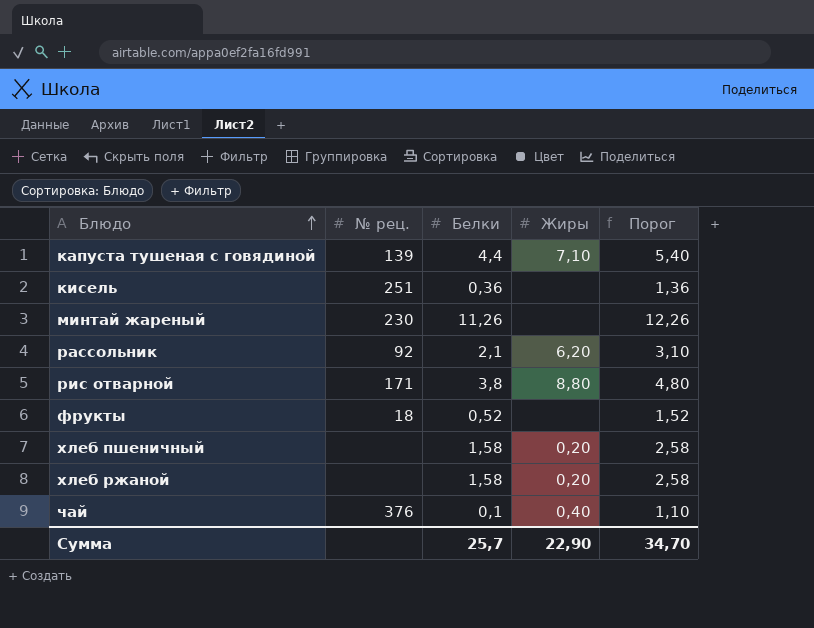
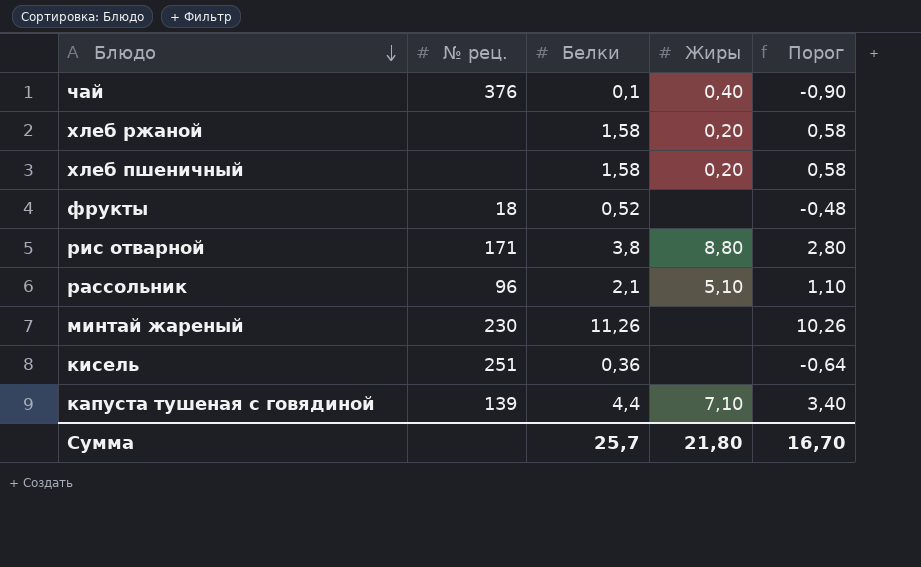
row order: Блюдо ascending -> Блюдо descending
column Порог | formula: [Белки] + 1 -> [Белки] - 1
рассольник | № рец.: 92 -> 96
рассольник | Жиры: 6,20 -> 5,10
Сумма | Жиры: 22,90 -> 21,80
Сумма | Порог: 34,70 -> 16,70

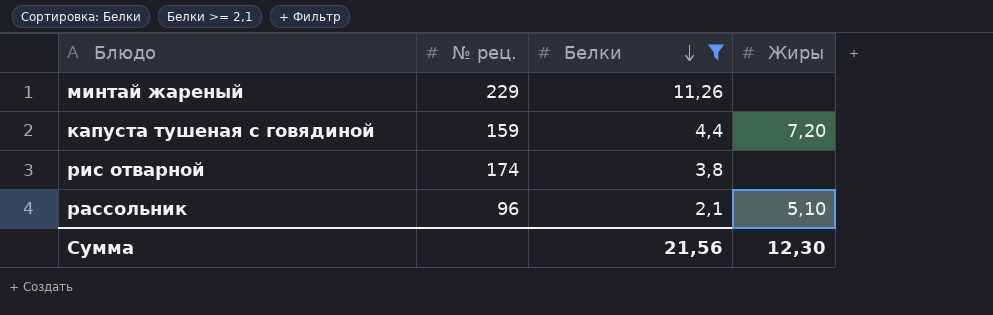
filter: none -> Белки >= 2,1
row order: Блюдо descending -> Белки descending
column Порог | formula: [Белки] - 1 -> none
минтай жареный | № рец.: 230 -> 229
капуста тушеная с говядиной | № рец.: 139 -> 159
капуста тушеная с говядиной | Жиры: 7,10 -> 7,20
рис отварной | № рец.: 171 -> 174
рис отварной | Жиры: 8,80 -> none
Сумма | Белки: 25,7 -> 21,56
Сумма | Жиры: 21,80 -> 12,30

